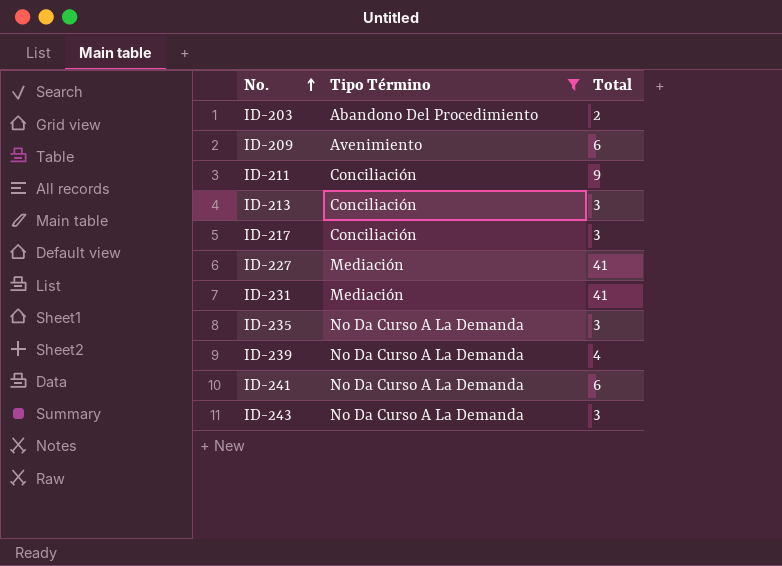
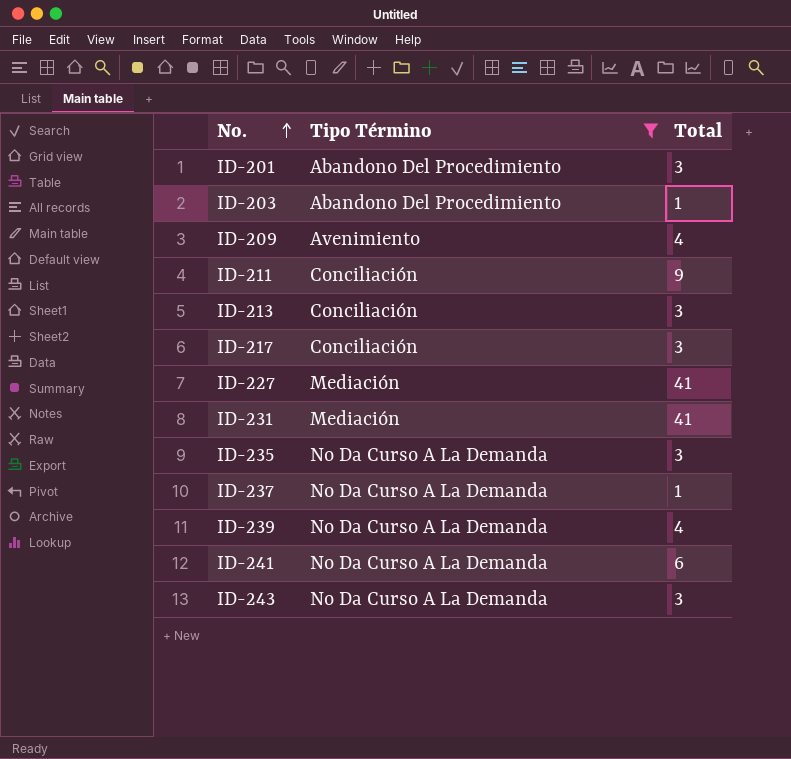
row ID-201: none -> Abandono Del Procedimiento | 3
ID-203 | Total: 2 -> 1
ID-209 | Total: 6 -> 4
row ID-237: none -> No Da Curso A La Demanda | 1

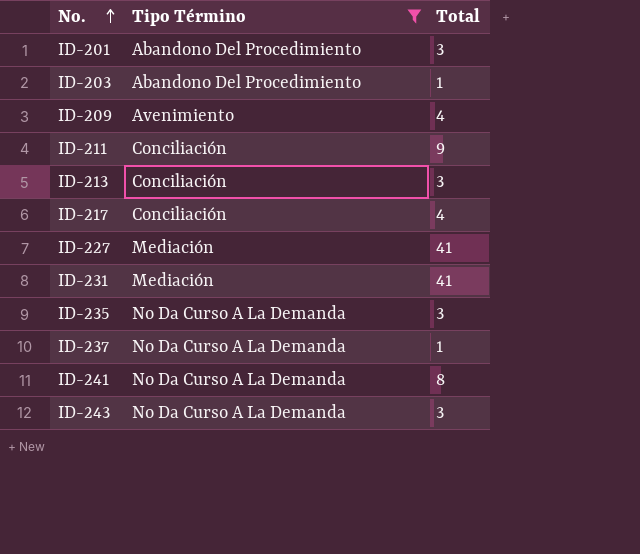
row ID-239: No Da Curso A La Demanda | 4 -> none
ID-217 | Total: 3 -> 4
ID-241 | Total: 6 -> 8

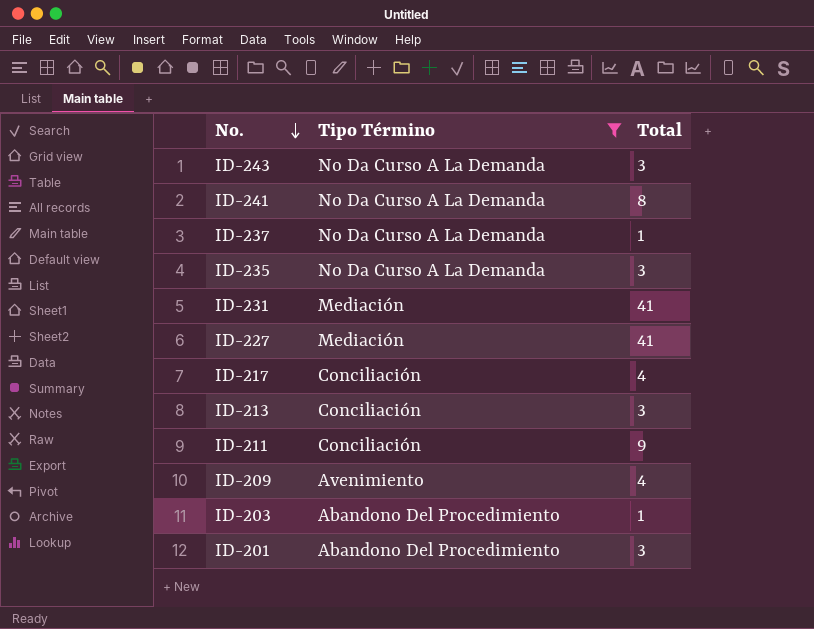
row order: No. ascending -> No. descending

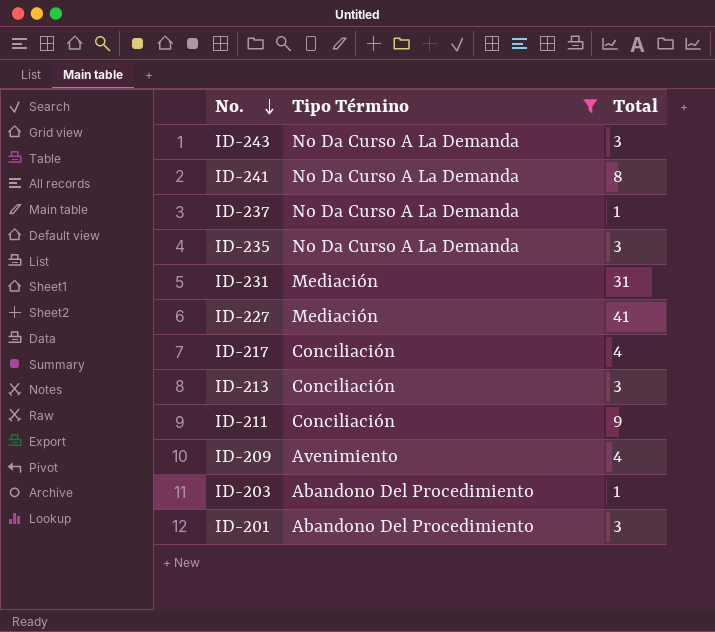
ID-231 | Total: 41 -> 31

